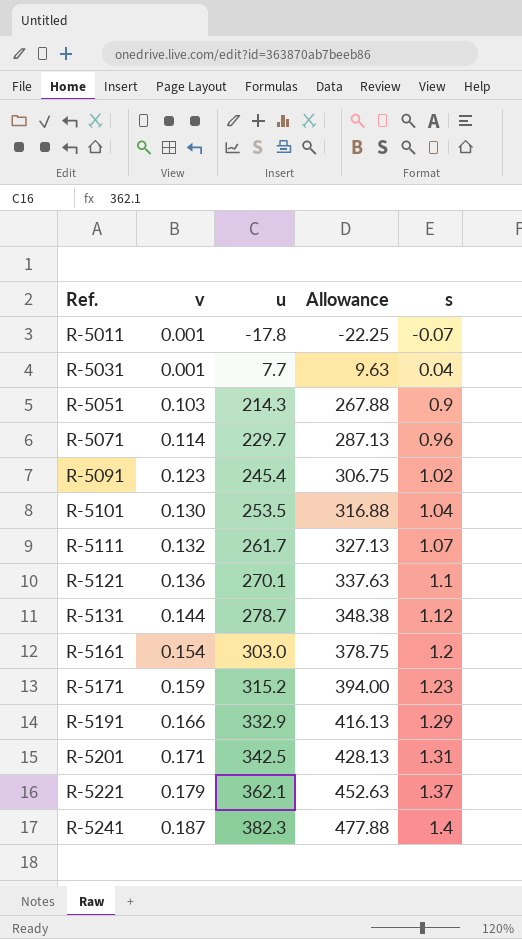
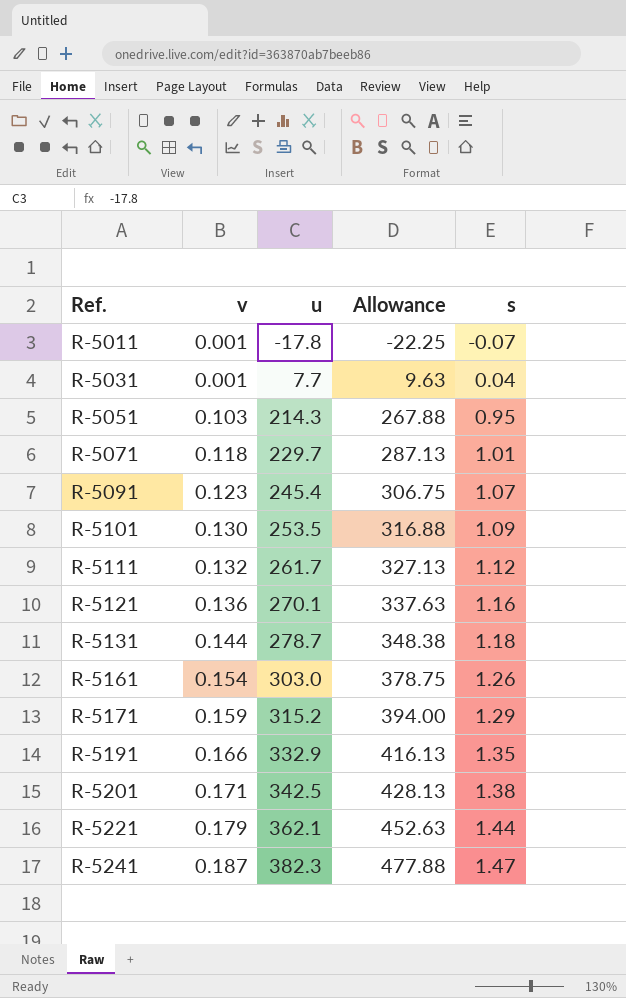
R-5051 | s: 0.9 -> 0.95
R-5071 | v: 0.114 -> 0.118
R-5071 | s: 0.96 -> 1.01
R-5091 | s: 1.02 -> 1.07
R-5101 | s: 1.04 -> 1.09
R-5111 | s: 1.07 -> 1.12
R-5121 | s: 1.1 -> 1.16
R-5131 | s: 1.12 -> 1.18
R-5161 | s: 1.2 -> 1.26
R-5171 | s: 1.23 -> 1.29
R-5191 | s: 1.29 -> 1.35
R-5201 | s: 1.31 -> 1.38
R-5221 | s: 1.37 -> 1.44
R-5241 | s: 1.4 -> 1.47

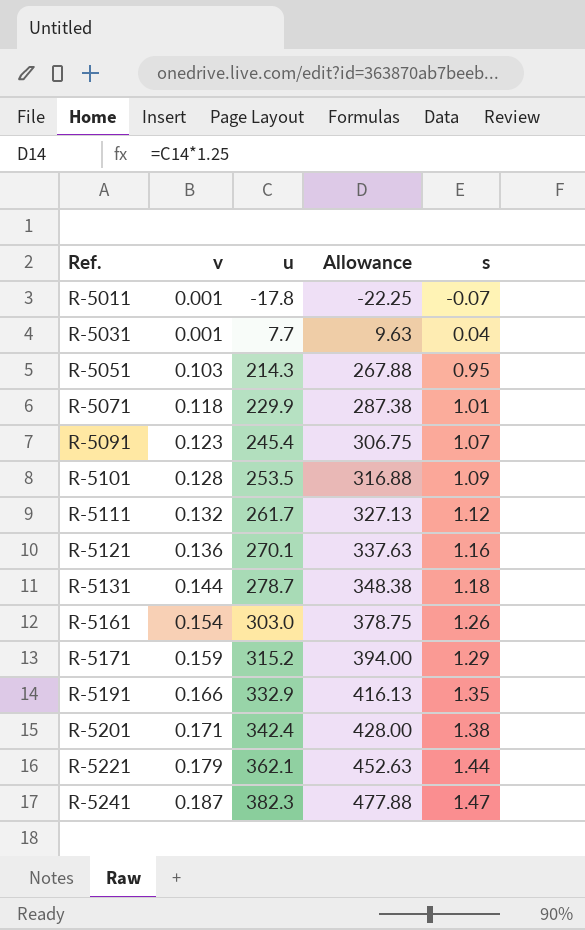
R-5071 | u: 229.7 -> 229.9
R-5071 | Allowance: 287.13 -> 287.38
R-5101 | v: 0.130 -> 0.128
R-5201 | u: 342.5 -> 342.4
R-5201 | Allowance: 428.13 -> 428.00

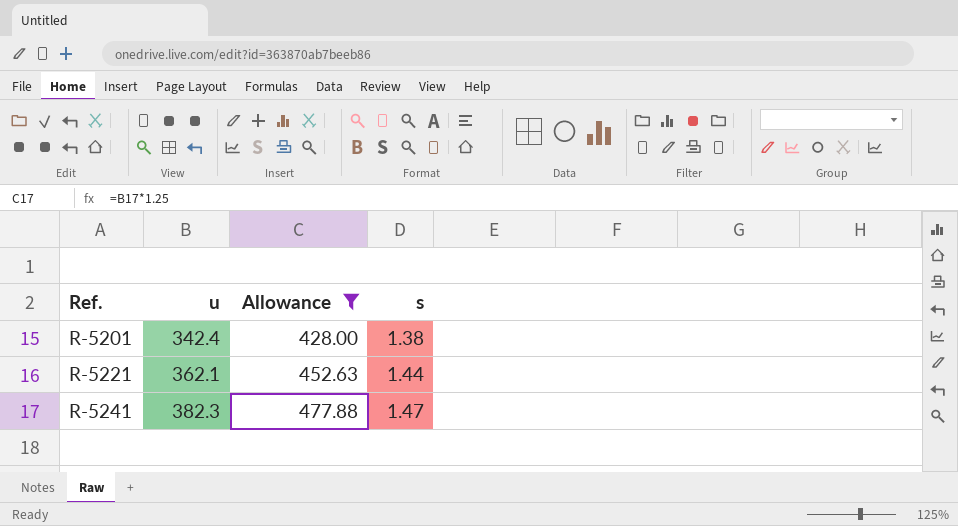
filter: none -> Allowance >= 428.00
column v | position: 2 -> none

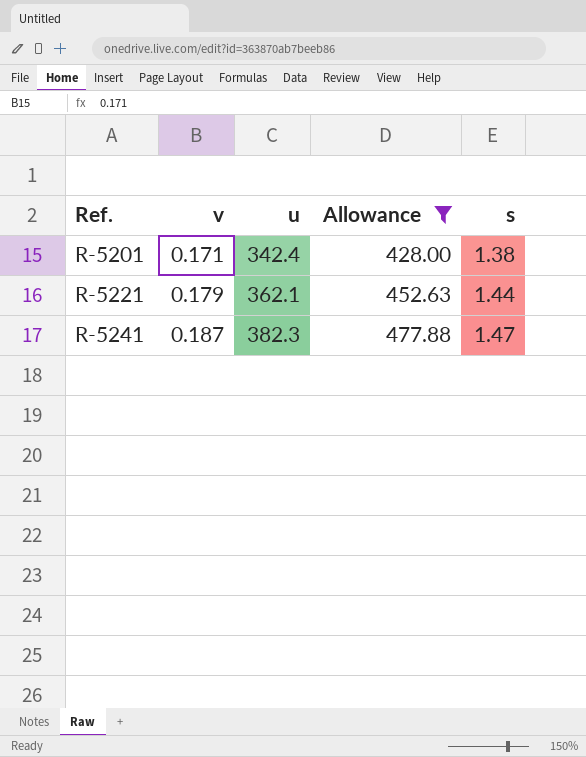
column v | position: none -> 2

